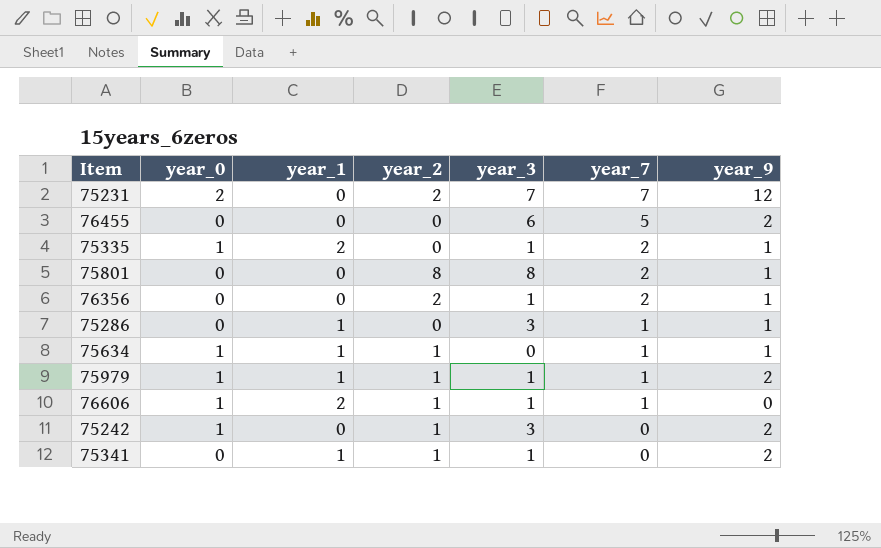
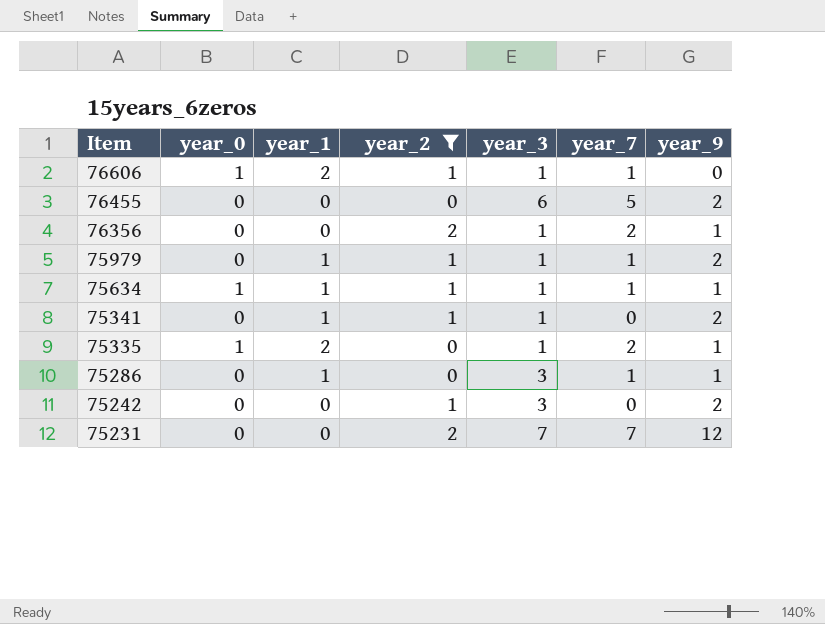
filter: none -> year_2 != 8
row order: year_7 descending -> Item descending
75979 | year_0: 1 -> 0
75634 | year_3: 0 -> 1
75242 | year_0: 1 -> 0
75231 | year_0: 2 -> 0

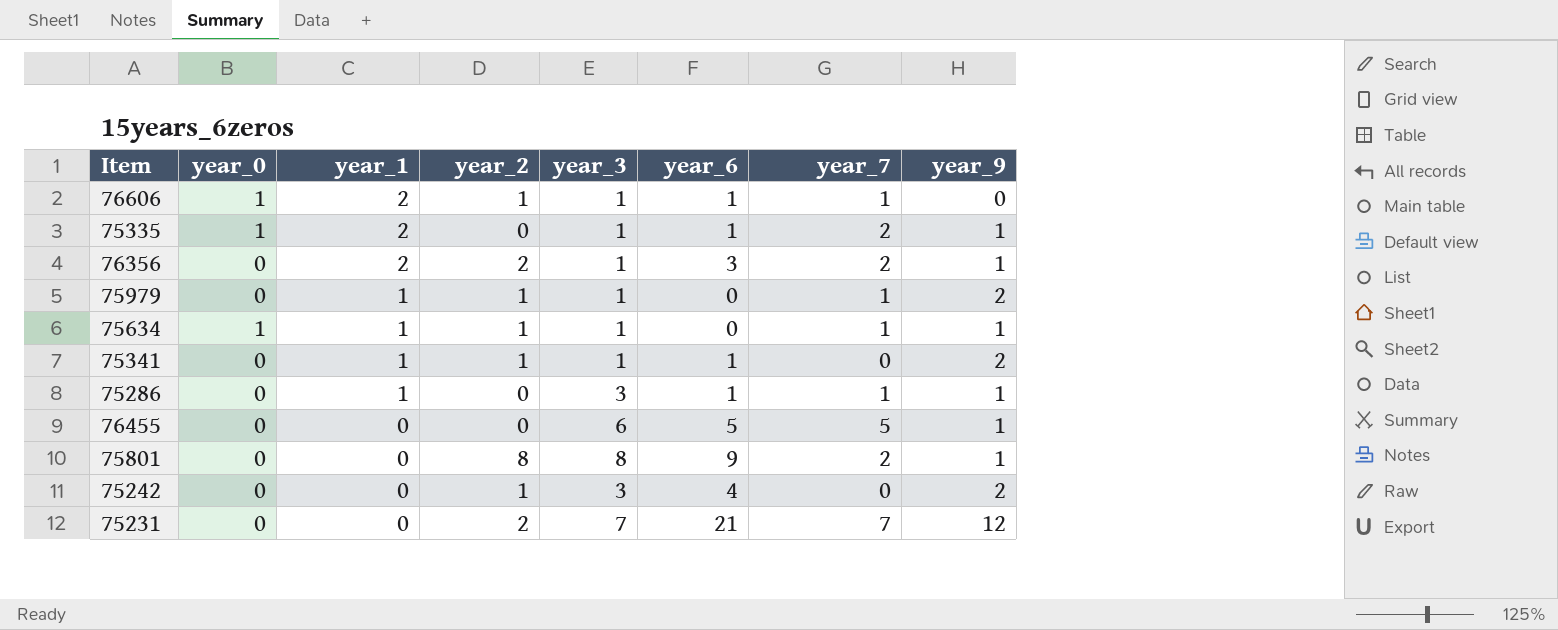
filter: year_2 != 8 -> none
row order: Item descending -> year_1 descending
column year_6 | position: none -> 6
76356 | year_1: 0 -> 2
76455 | year_9: 2 -> 1

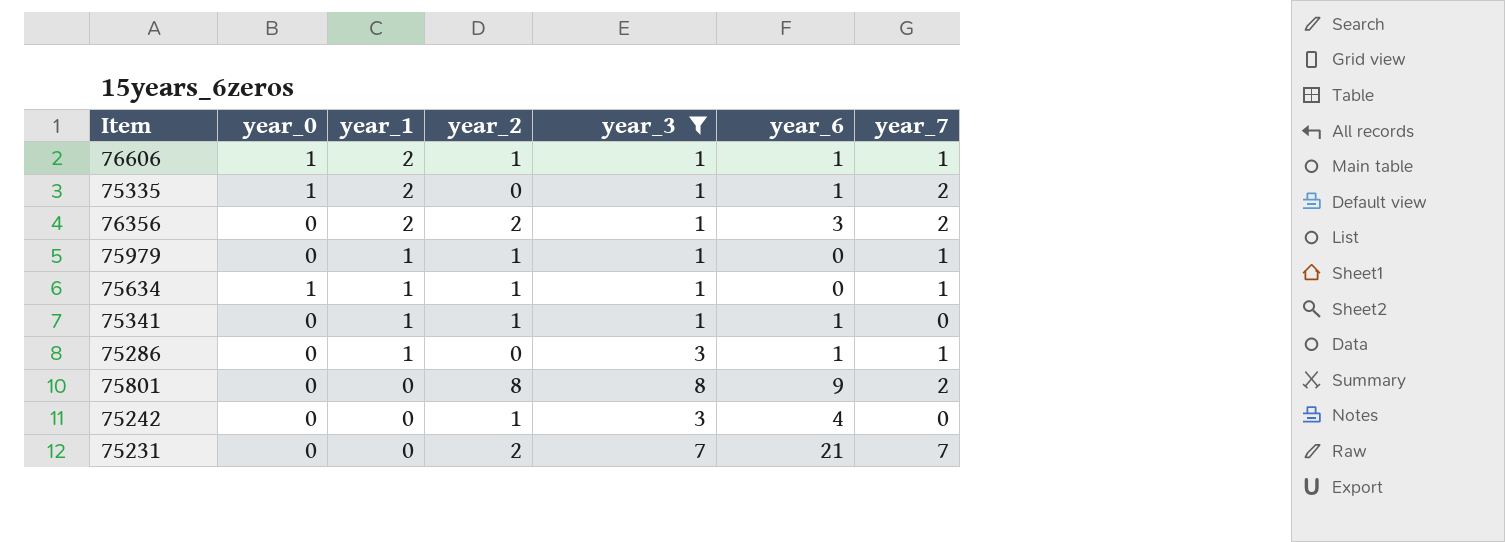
filter: none -> year_3 != 6
column year_9 | position: 8 -> none

